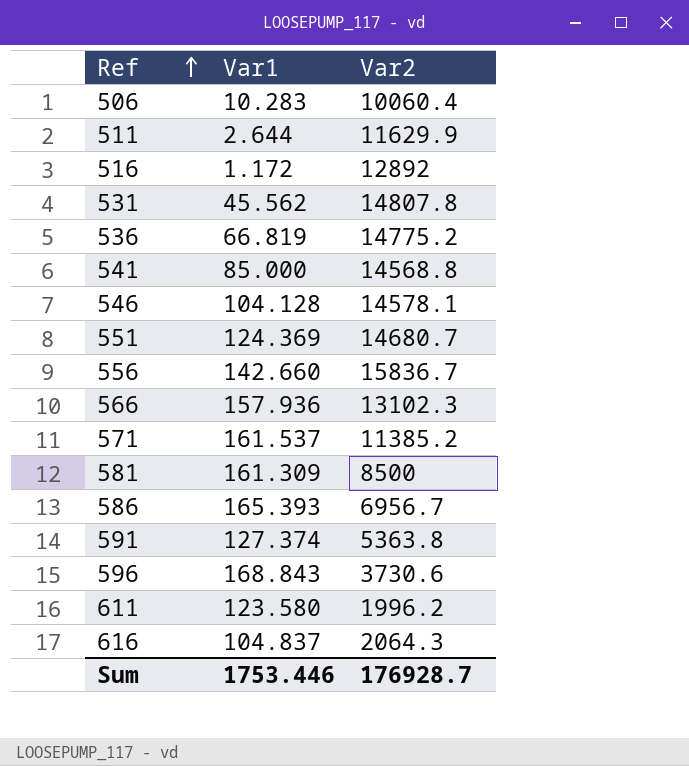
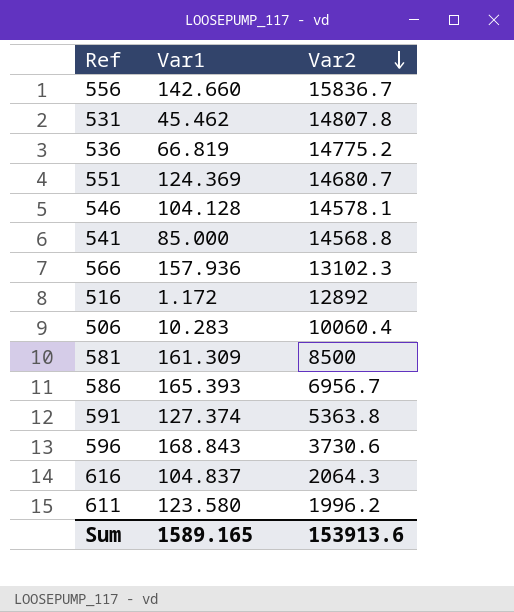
row order: Ref ascending -> Var2 descending
row 511: 2.644 | 11629.9 -> none
row 571: 161.537 | 11385.2 -> none
531 | Var1: 45.562 -> 45.462
Sum | Var1: 1753.446 -> 1589.165
Sum | Var2: 176928.7 -> 153913.6

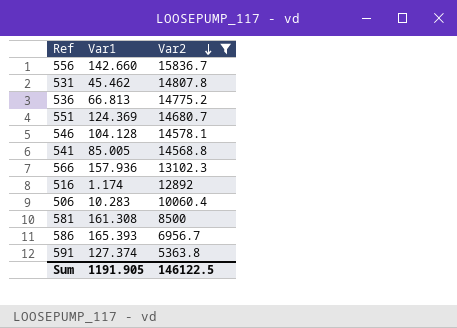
filter: none -> Var2 >= 5363.8
536 | Var1: 66.819 -> 66.813
541 | Var1: 85.000 -> 85.005
516 | Var1: 1.172 -> 1.174
581 | Var1: 161.309 -> 161.308
Sum | Var1: 1589.165 -> 1191.905
Sum | Var2: 153913.6 -> 146122.5

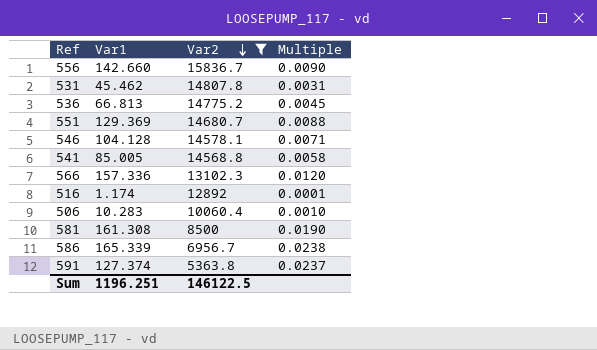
column Multiple | formula: none -> [Var1] / [Var2]
551 | Var1: 124.369 -> 129.369
566 | Var1: 157.936 -> 157.336
586 | Var1: 165.393 -> 165.339
Sum | Var1: 1191.905 -> 1196.251

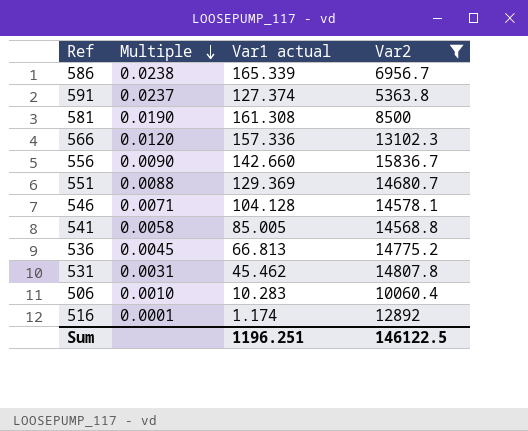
row order: Var2 descending -> Multiple descending
column Multiple | position: 4 -> 2
column name: Var1 -> Var1 actual

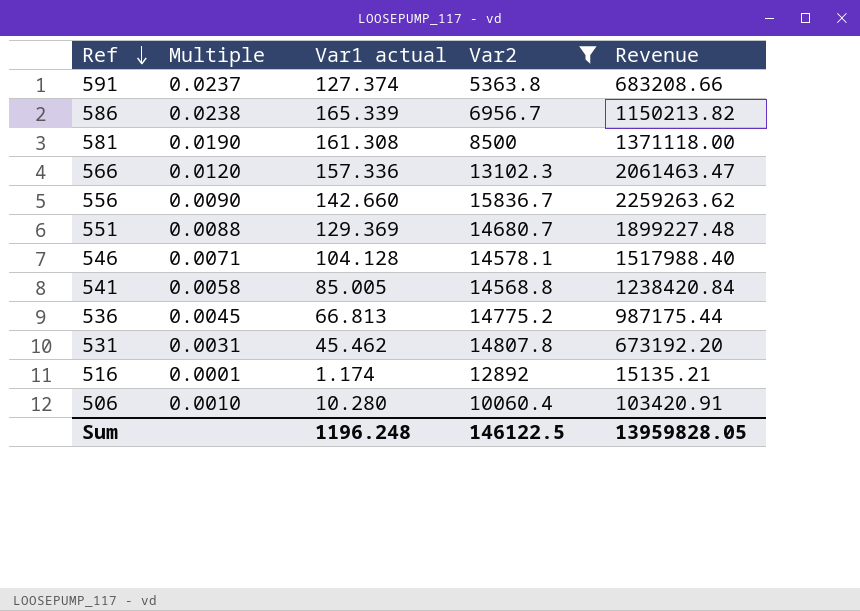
row order: Multiple descending -> Ref descending
column Revenue | formula: none -> [Var1 actual] * [Var2]
506 | Var1 actual: 10.283 -> 10.280
Sum | Var1 actual: 1196.251 -> 1196.248

